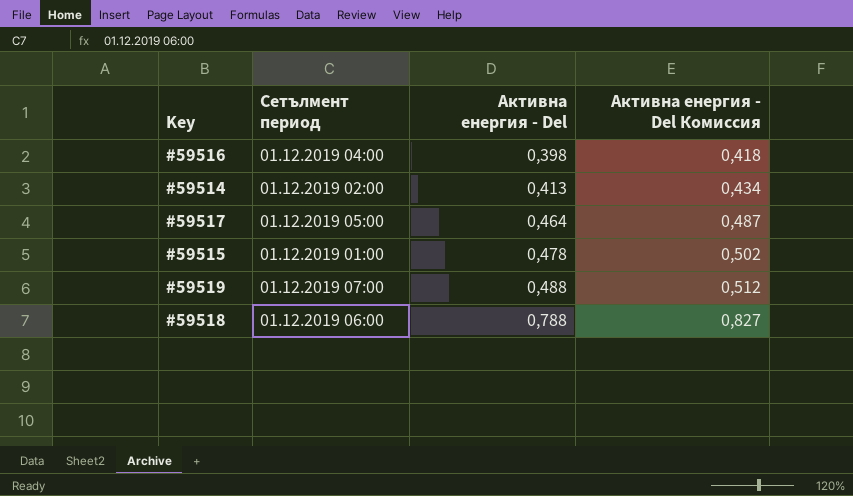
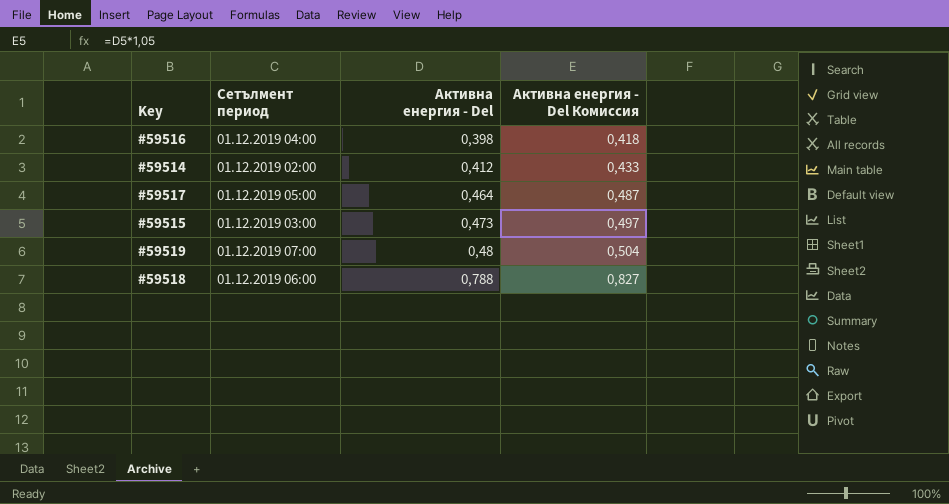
#59514 | Активна енергия - Del: 0,413 -> 0,412
#59514 | Активна енергия - Del Комиссия: 0,434 -> 0,433
#59515 | Сетълмент период: 01.12.2019 01:00 -> 01.12.2019 03:00
#59515 | Активна енергия - Del: 0,478 -> 0,473
#59515 | Активна енергия - Del Комиссия: 0,502 -> 0,497
#59519 | Активна енергия - Del: 0,488 -> 0,48
#59519 | Активна енергия - Del Комиссия: 0,512 -> 0,504

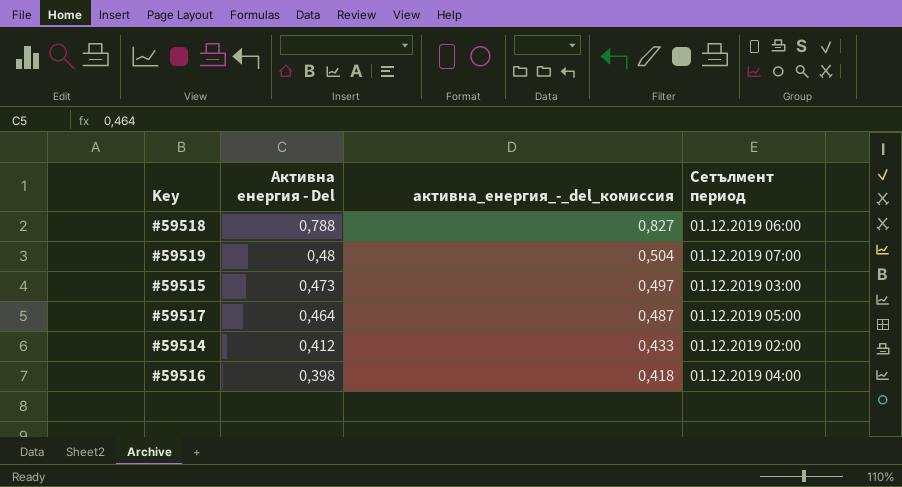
row order: Активна енергия - Del ascending -> Активна енергия - Del descending
column name: Активна енергия - Del Комиссия -> активна_енергия_-_del_комиссия
column Сетълмент период | position: 2 -> 4

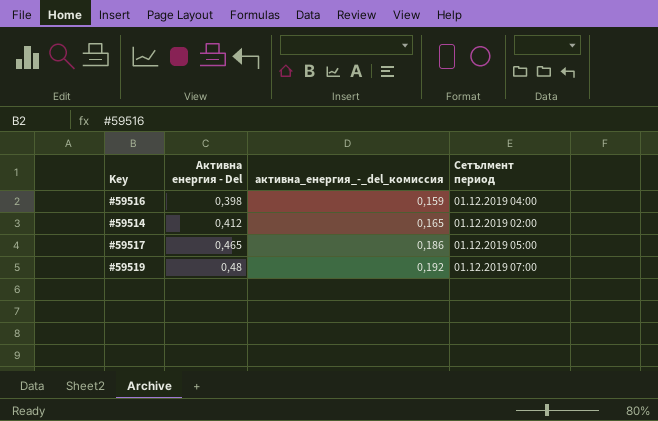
row order: Активна енергия - Del descending -> Активна енергия - Del ascending
column активна_енергия_-_del_комиссия | formula: [Активна енергия - Del] * 1,05 -> [Активна енергия - Del] * 0,4
row #59518: 0,788 | 0,827 | 01.12.2019 06:00 -> none
row #59515: 0,473 | 0,497 | 01.12.2019 03:00 -> none
#59517 | Активна енергия - Del: 0,464 -> 0,465

